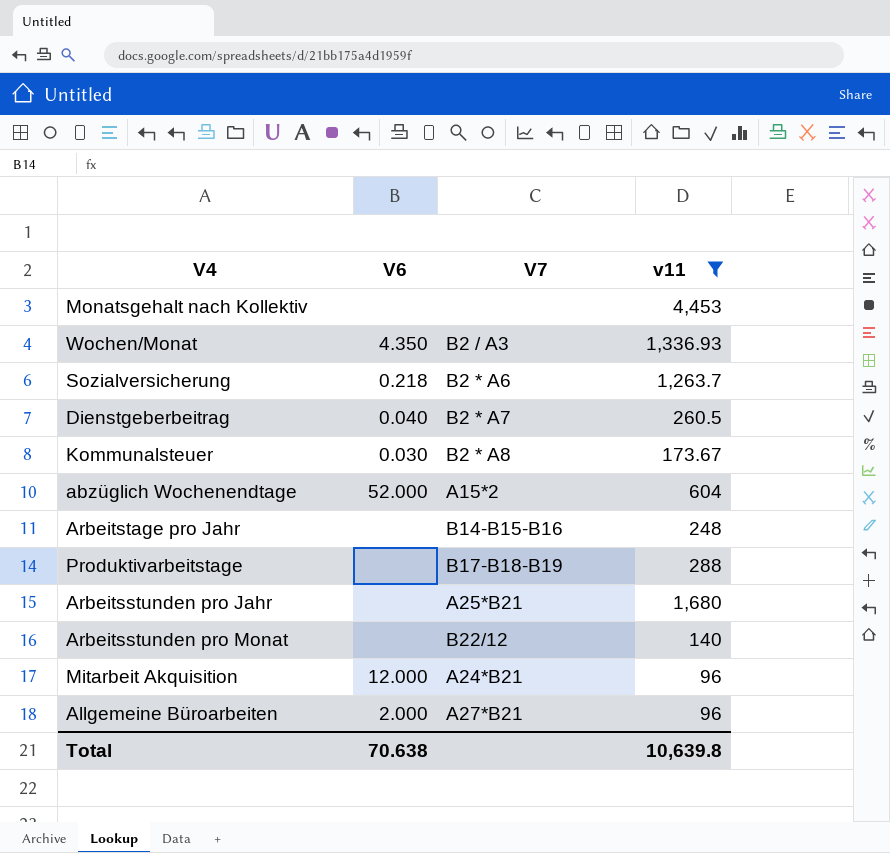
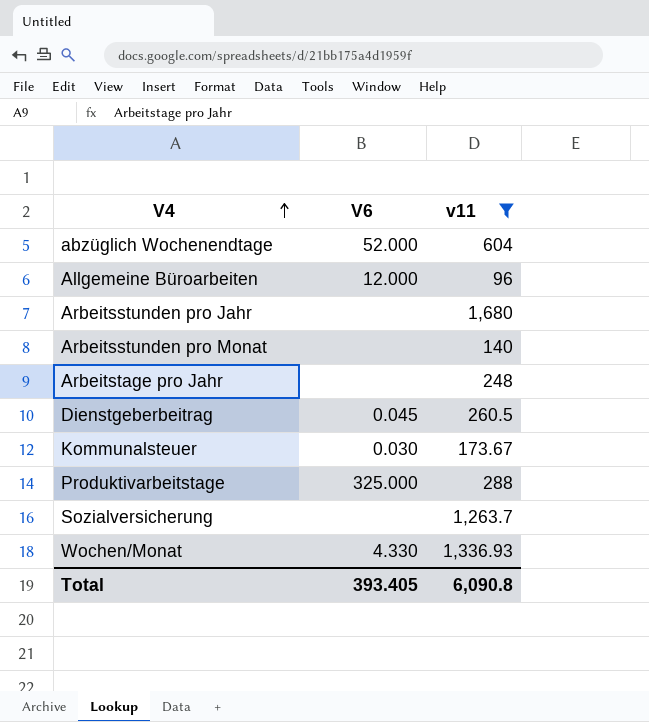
row order: none -> V4 ascending
column V7 | position: 3 -> none
row Monatsgehalt nach Kollektiv: none | none | 4,453 -> none
row Mitarbeit Akquisition: 12.000 | A24*B21 | 96 -> none
Allgemeine Büroarbeiten | V6: 2.000 -> 12.000
Dienstgeberbeitrag | V6: 0.040 -> 0.045
Produktivarbeitstage | V6: none -> 325.000
Sozialversicherung | V6: 0.218 -> none
Wochen/Monat | V6: 4.350 -> 4.330
Total | V6: 70.638 -> 393.405
Total | v11: 10,639.8 -> 6,090.8

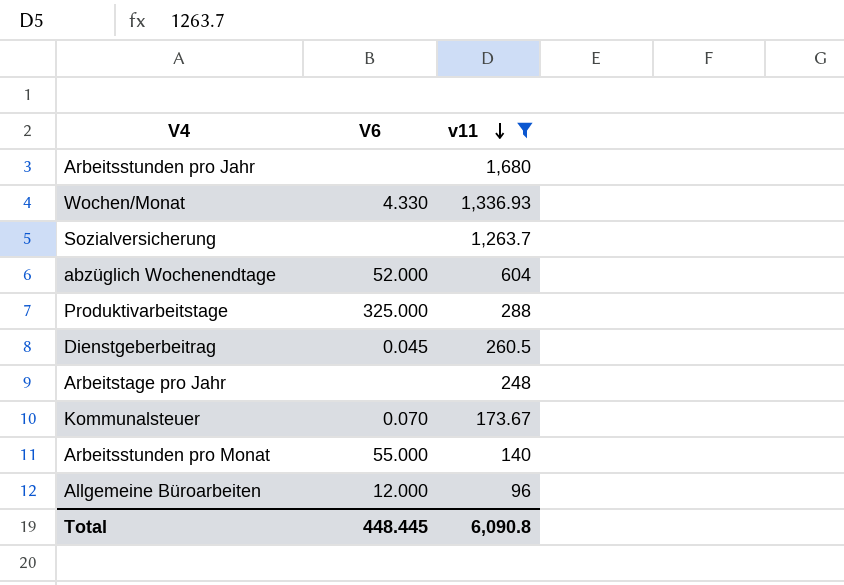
row order: V4 ascending -> v11 descending
Kommunalsteuer | V6: 0.030 -> 0.070
Arbeitsstunden pro Monat | V6: none -> 55.000
Total | V6: 393.405 -> 448.445

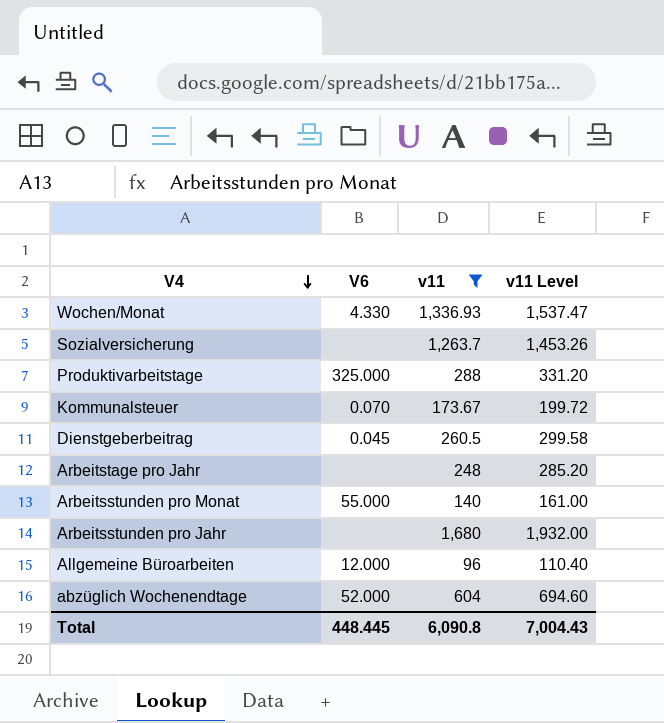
row order: v11 descending -> V4 descending
column v11 Level | formula: none -> [v11] * 1.15

